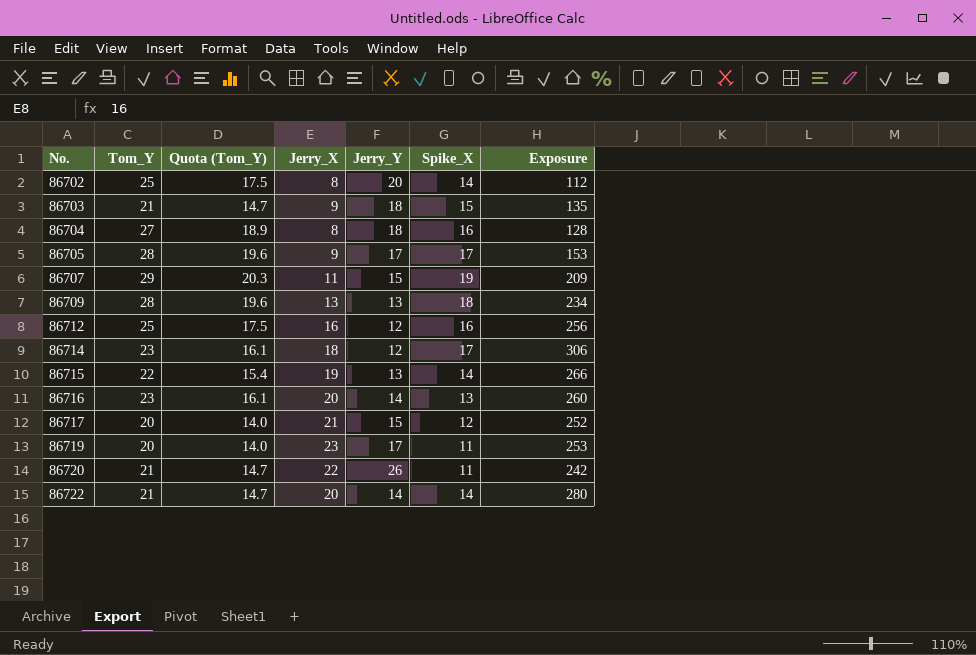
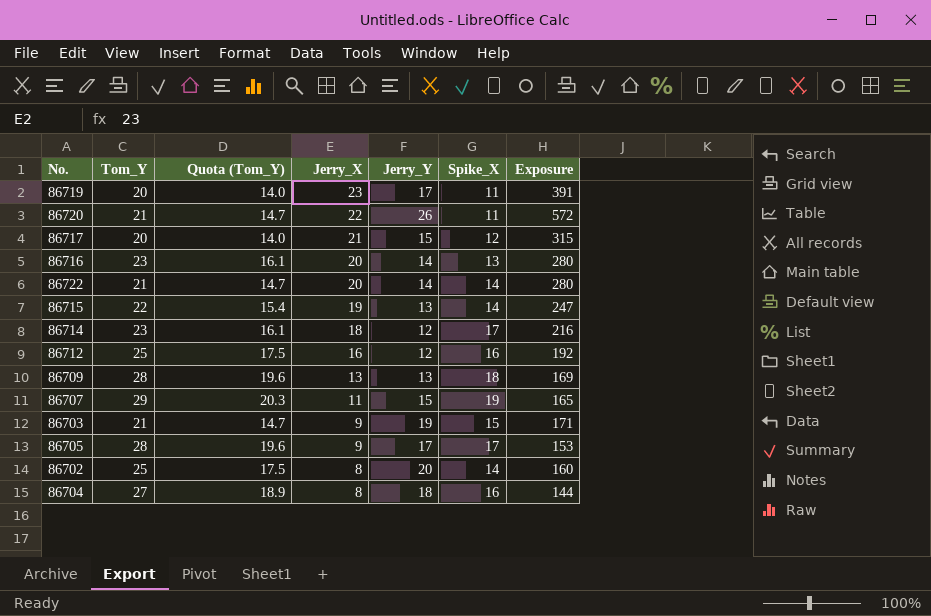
row order: No. ascending -> Jerry_X descending
column Exposure | formula: [Jerry_X] * [Spike_X] -> [Jerry_X] * [Jerry_Y]
86703 | Jerry_Y: 18 -> 19

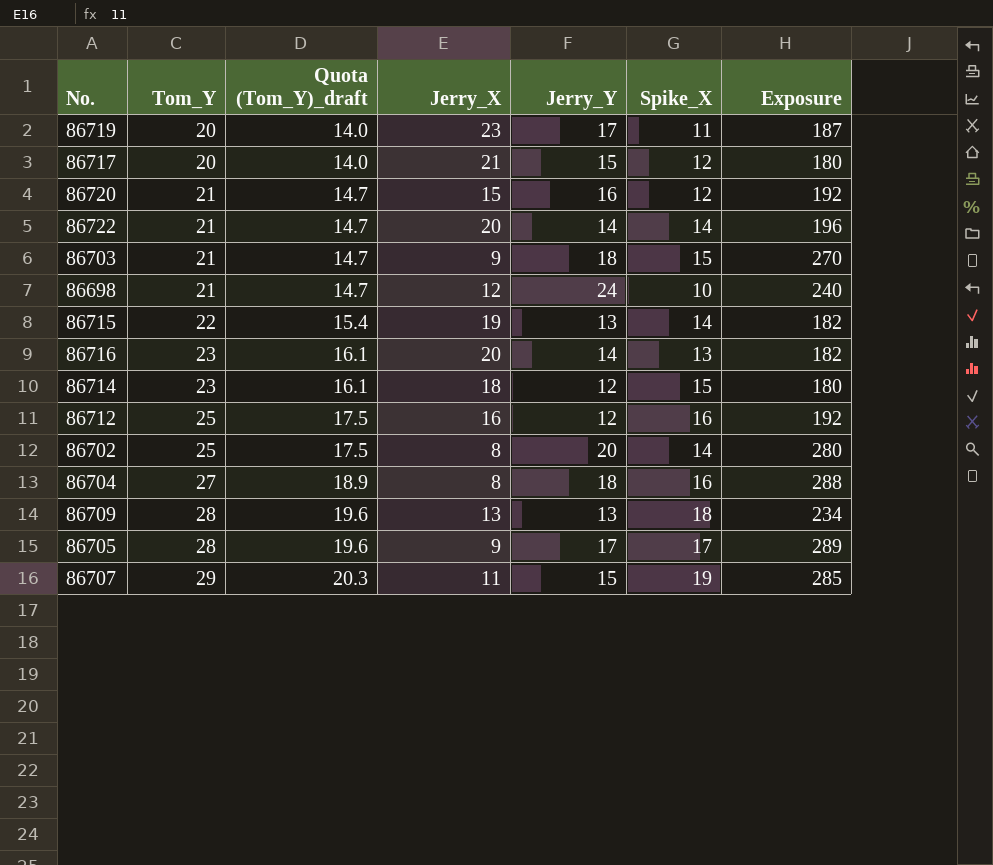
row order: Jerry_X descending -> Tom_Y ascending
column name: Quota (Tom_Y) -> Quota (Tom_Y)_draft
column Exposure | formula: [Jerry_X] * [Jerry_Y] -> [Jerry_Y] * [Spike_X]
86720 | Jerry_X: 22 -> 15
86720 | Jerry_Y: 26 -> 16
86720 | Spike_X: 11 -> 12
86703 | Jerry_Y: 19 -> 18
row 86698: none -> 21 | 14.7 | 12 | 24 | 10 | 240
86714 | Spike_X: 17 -> 15

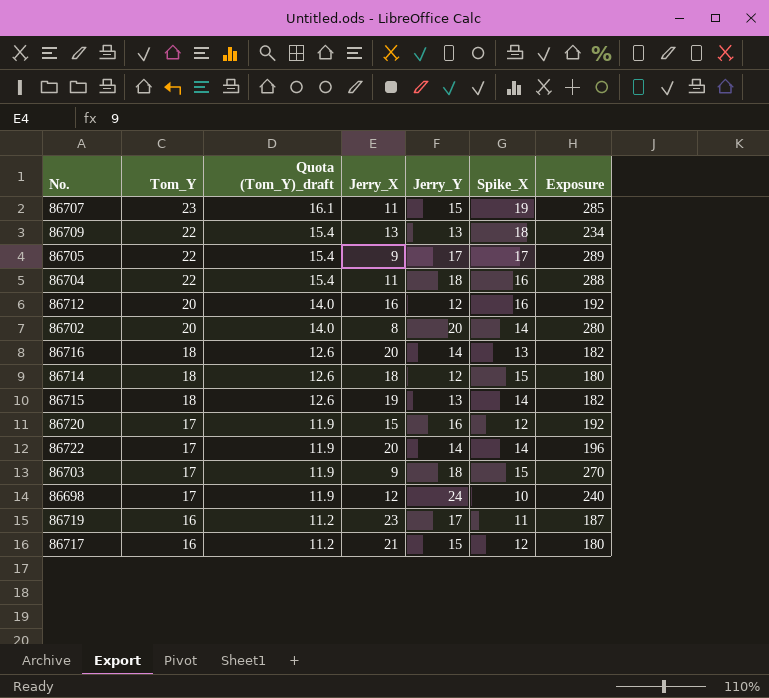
row order: Tom_Y ascending -> Tom_Y descending
86707 | Tom_Y: 29 -> 23
86707 | Quota (Tom_Y)_draft: 20.3 -> 16.1
86709 | Tom_Y: 28 -> 22
86709 | Quota (Tom_Y)_draft: 19.6 -> 15.4
86705 | Tom_Y: 28 -> 22
86705 | Quota (Tom_Y)_draft: 19.6 -> 15.4
86704 | Tom_Y: 27 -> 22
86704 | Quota (Tom_Y)_draft: 18.9 -> 15.4
86704 | Jerry_X: 8 -> 11
86712 | Tom_Y: 25 -> 20
86712 | Quota (Tom_Y)_draft: 17.5 -> 14.0
86702 | Tom_Y: 25 -> 20
86702 | Quota (Tom_Y)_draft: 17.5 -> 14.0
86716 | Tom_Y: 23 -> 18
86716 | Quota (Tom_Y)_draft: 16.1 -> 12.6
86714 | Tom_Y: 23 -> 18
86714 | Quota (Tom_Y)_draft: 16.1 -> 12.6
86715 | Tom_Y: 22 -> 18
86715 | Quota (Tom_Y)_draft: 15.4 -> 12.6
86720 | Tom_Y: 21 -> 17
86720 | Quota (Tom_Y)_draft: 14.7 -> 11.9
86722 | Tom_Y: 21 -> 17
86722 | Quota (Tom_Y)_draft: 14.7 -> 11.9
86703 | Tom_Y: 21 -> 17
86703 | Quota (Tom_Y)_draft: 14.7 -> 11.9
86698 | Tom_Y: 21 -> 17
86698 | Quota (Tom_Y)_draft: 14.7 -> 11.9
86719 | Tom_Y: 20 -> 16
86719 | Quota (Tom_Y)_draft: 14.0 -> 11.2
86717 | Tom_Y: 20 -> 16
86717 | Quota (Tom_Y)_draft: 14.0 -> 11.2

